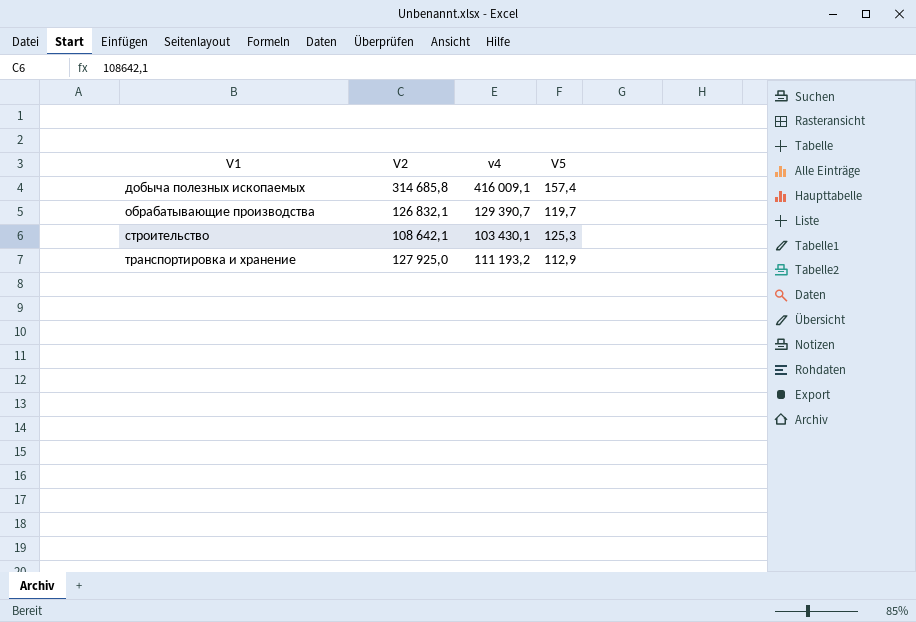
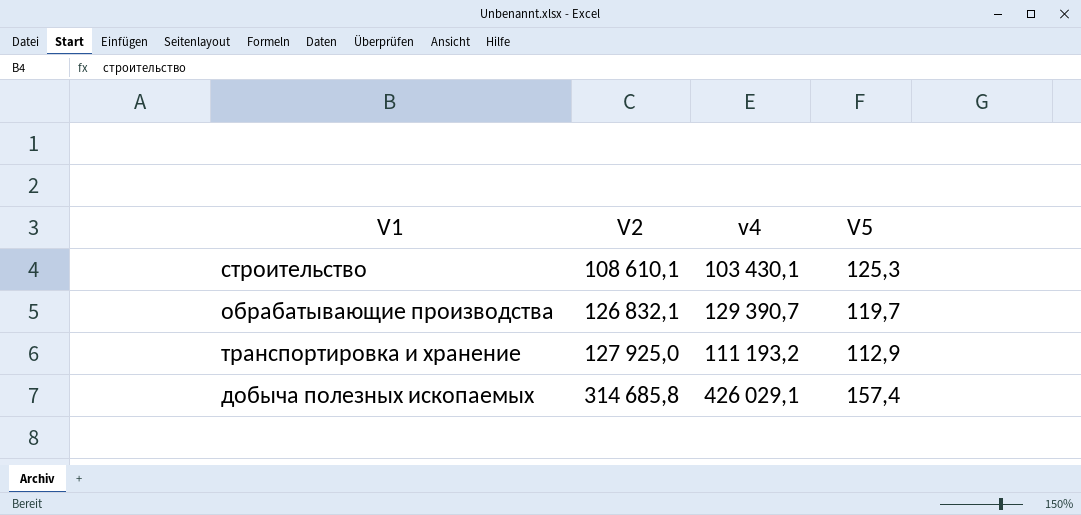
row order: V1 ascending -> V2 ascending
строительство | V2: 108 642,1 -> 108 610,1
добыча полезных ископаемых | v4: 416 009,1 -> 426 029,1

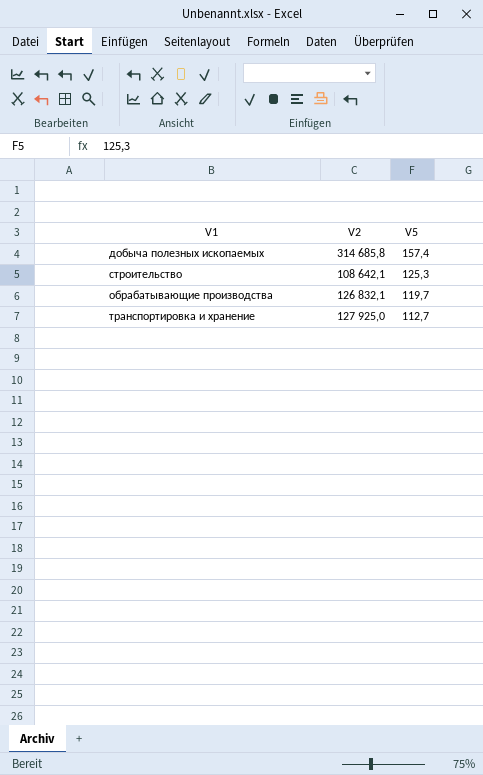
row order: V2 ascending -> V5 descending
column v4 | position: 3 -> none
строительство | V2: 108 610,1 -> 108 642,1
транспортировка и хранение | V5: 112,9 -> 112,7

